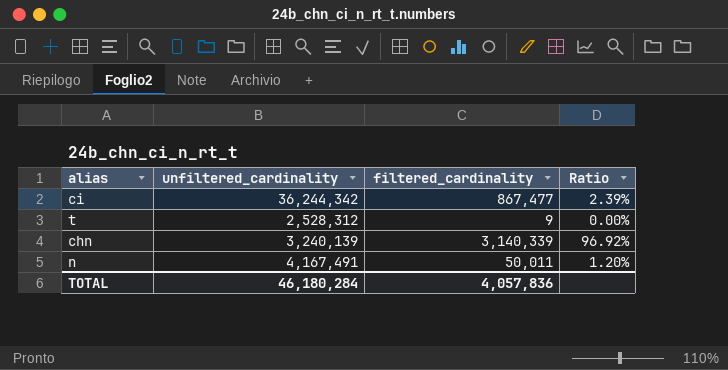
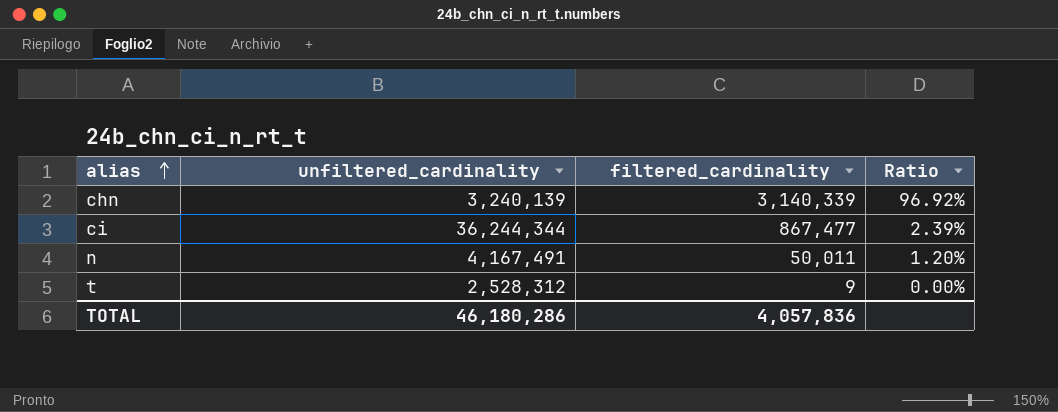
row order: none -> alias ascending
ci | unfiltered_cardinality: 36,244,342 -> 36,244,344
TOTAL | unfiltered_cardinality: 46,180,284 -> 46,180,286

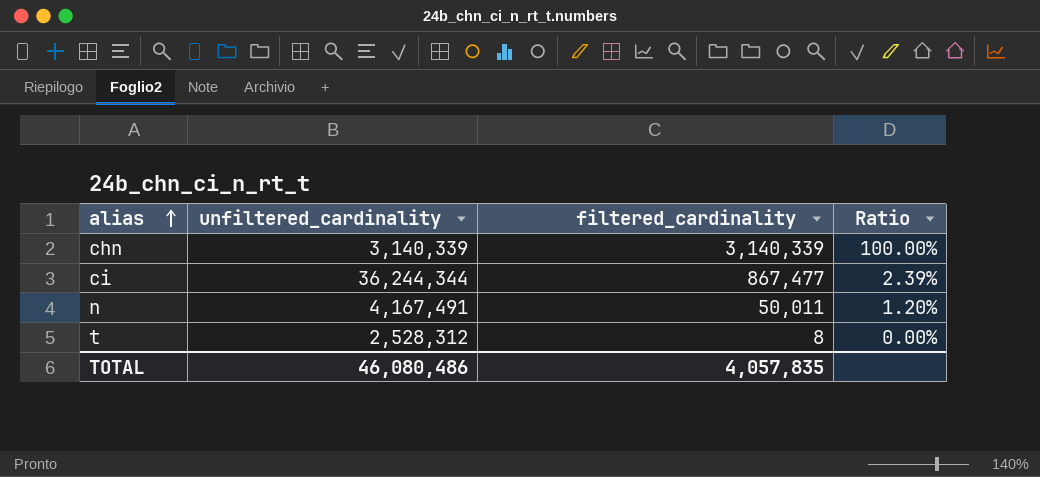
chn | unfiltered_cardinality: 3,240,139 -> 3,140,339
chn | Ratio: 96.92% -> 100.00%
t | filtered_cardinality: 9 -> 8
TOTAL | unfiltered_cardinality: 46,180,286 -> 46,080,486
TOTAL | filtered_cardinality: 4,057,836 -> 4,057,835

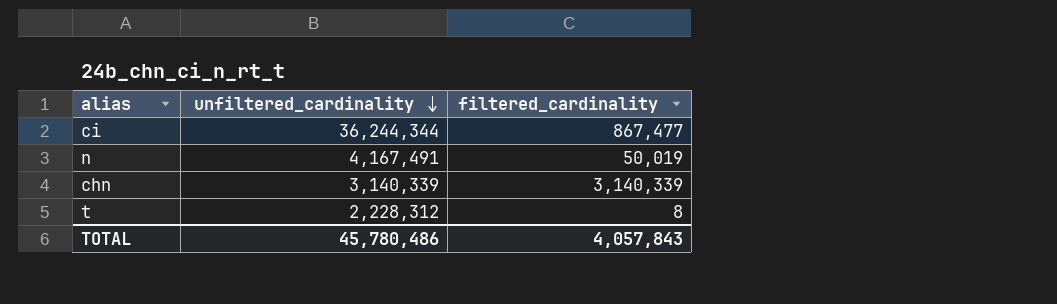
row order: alias ascending -> unfiltered_cardinality descending
column Ratio | formula: [filtered_cardinality] / [unfiltered_cardinality] -> none
n | filtered_cardinality: 50,011 -> 50,019
t | unfiltered_cardinality: 2,528,312 -> 2,228,312
TOTAL | unfiltered_cardinality: 46,080,486 -> 45,780,486
TOTAL | filtered_cardinality: 4,057,835 -> 4,057,843

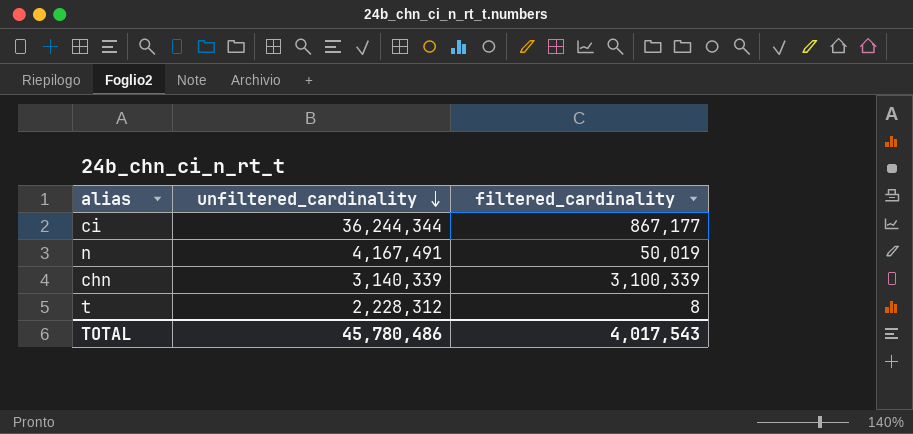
ci | filtered_cardinality: 867,477 -> 867,177
chn | filtered_cardinality: 3,140,339 -> 3,100,339
TOTAL | filtered_cardinality: 4,057,843 -> 4,017,543

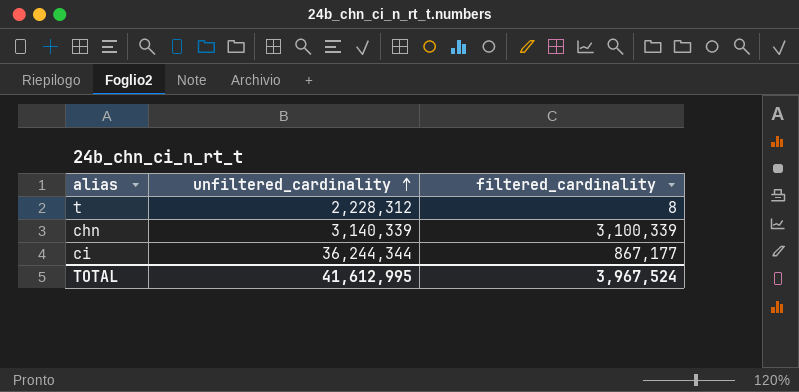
row order: unfiltered_cardinality descending -> unfiltered_cardinality ascending
row n: 4,167,491 | 50,019 -> none
TOTAL | unfiltered_cardinality: 45,780,486 -> 41,612,995
TOTAL | filtered_cardinality: 4,017,543 -> 3,967,524

